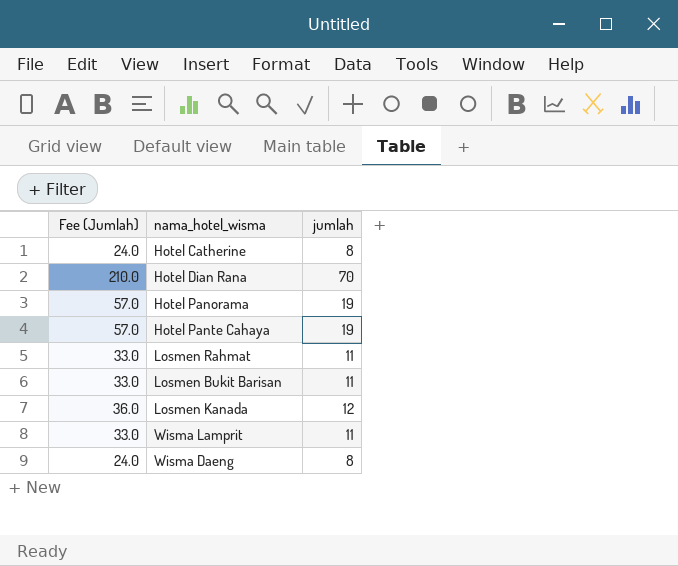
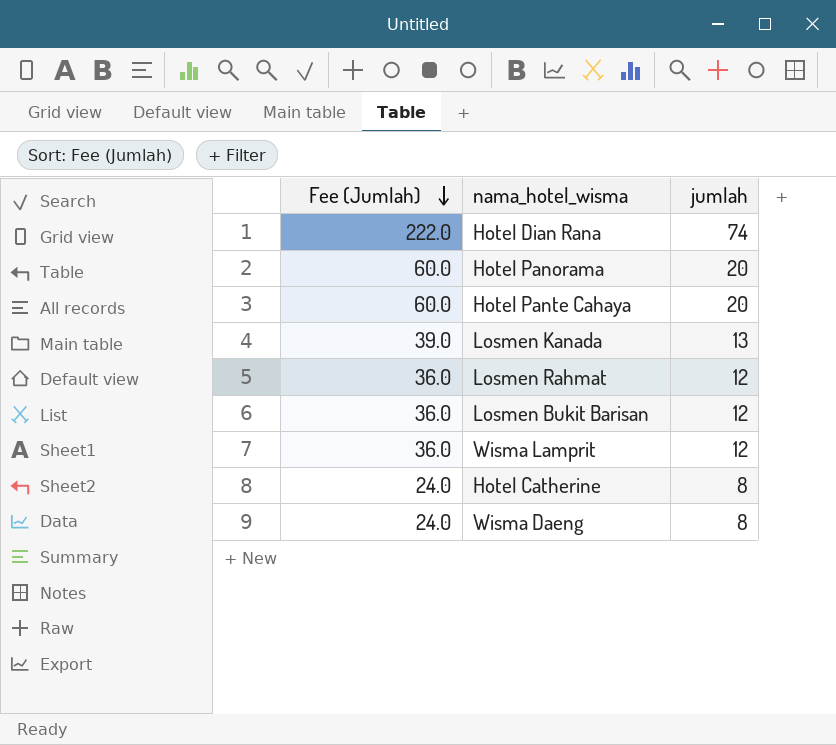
row order: none -> Fee (Jumlah) descending
Hotel Dian Rana | Fee (Jumlah): 210.0 -> 222.0
Hotel Dian Rana | jumlah: 70 -> 74
Hotel Panorama | Fee (Jumlah): 57.0 -> 60.0
Hotel Panorama | jumlah: 19 -> 20
Hotel Pante Cahaya | Fee (Jumlah): 57.0 -> 60.0
Hotel Pante Cahaya | jumlah: 19 -> 20
Losmen Kanada | Fee (Jumlah): 36.0 -> 39.0
Losmen Kanada | jumlah: 12 -> 13
Losmen Rahmat | Fee (Jumlah): 33.0 -> 36.0
Losmen Rahmat | jumlah: 11 -> 12
Losmen Bukit Barisan | Fee (Jumlah): 33.0 -> 36.0
Losmen Bukit Barisan | jumlah: 11 -> 12
Wisma Lamprit | Fee (Jumlah): 33.0 -> 36.0
Wisma Lamprit | jumlah: 11 -> 12

